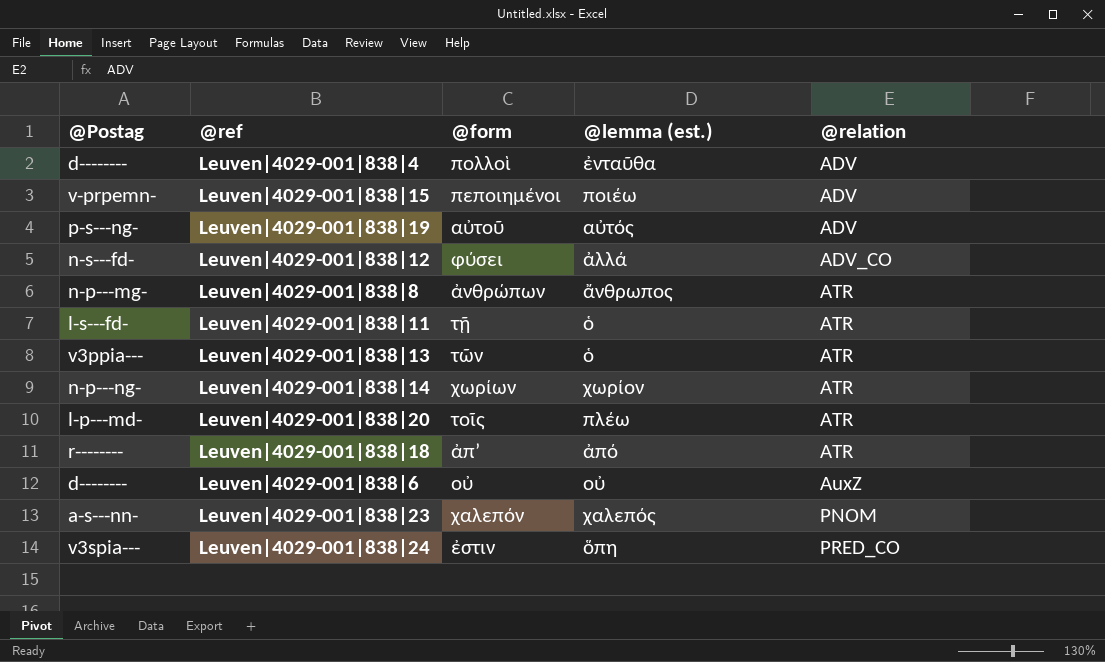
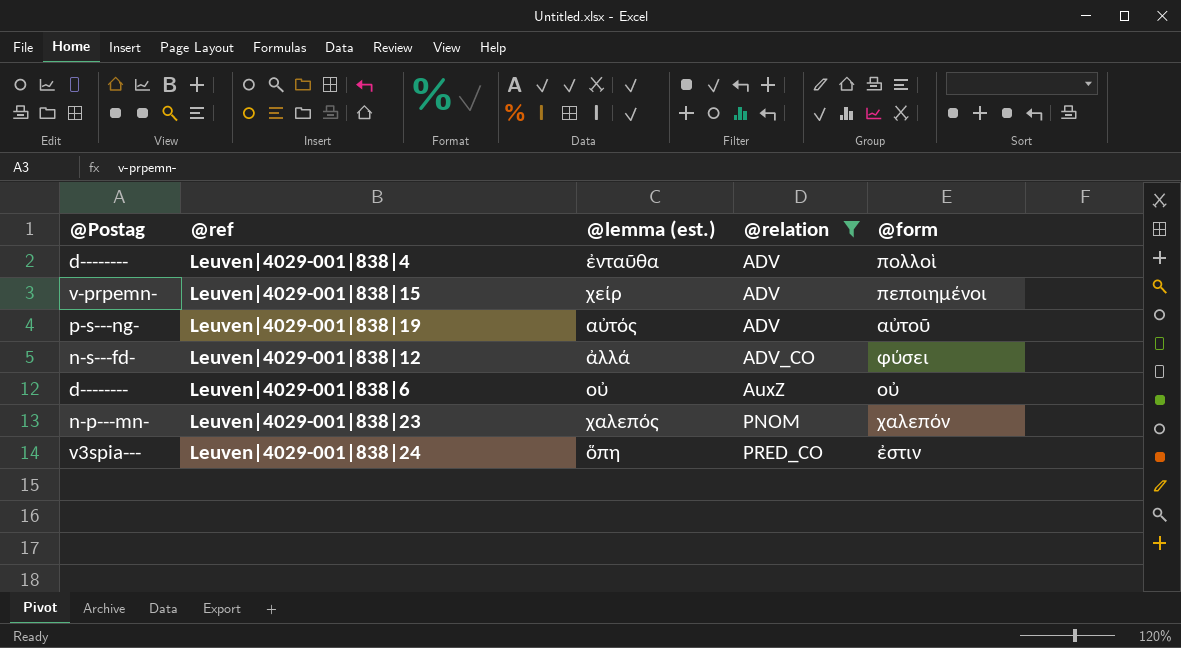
filter: none -> @relation != ATR
column @form | position: 3 -> 5
Leuven|4029-001|838|15 | @lemma (est.): ποιέω -> χείρ
Leuven|4029-001|838|23 | @Postag: a-s---nn- -> n-p---mn-

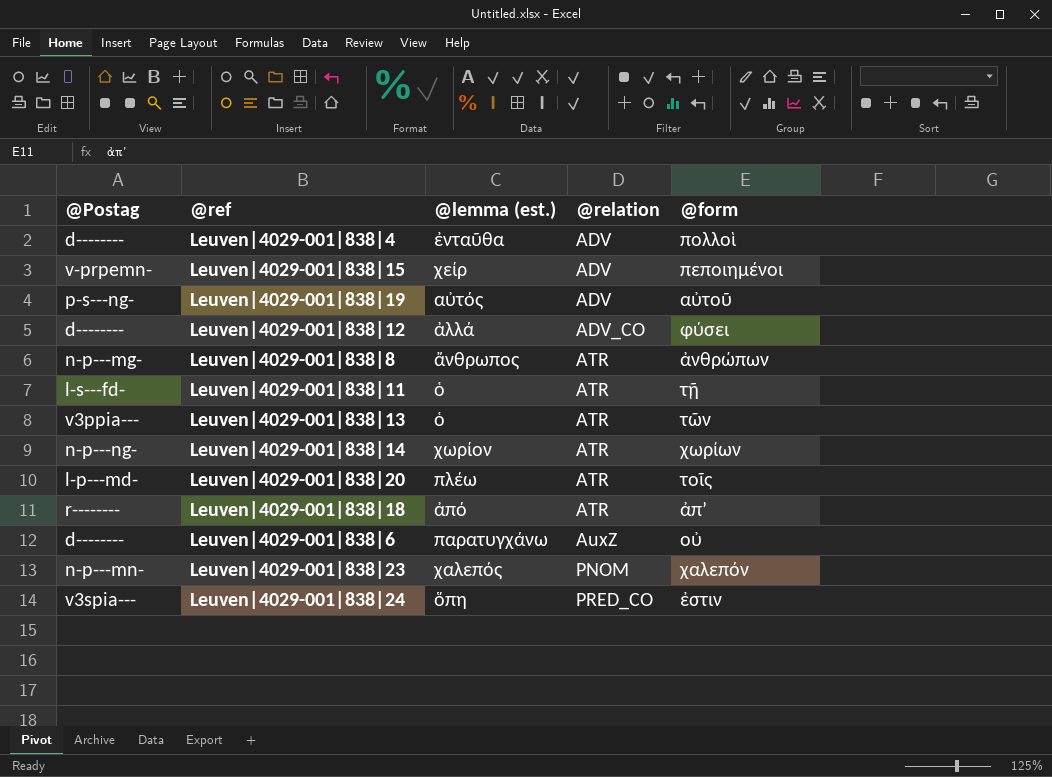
filter: @relation != ATR -> none
Leuven|4029-001|838|12 | @Postag: n-s---fd- -> d--------
Leuven|4029-001|838|6 | @lemma (est.): οὐ -> παρατυγχάνω

